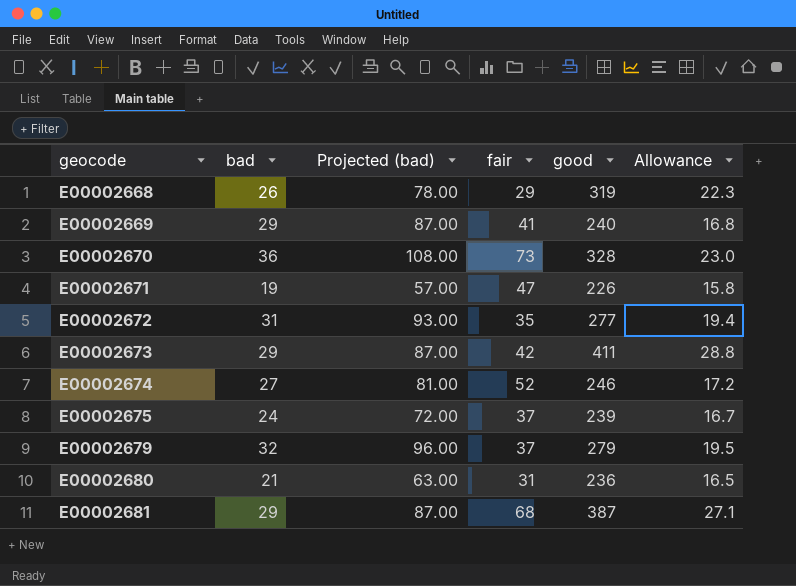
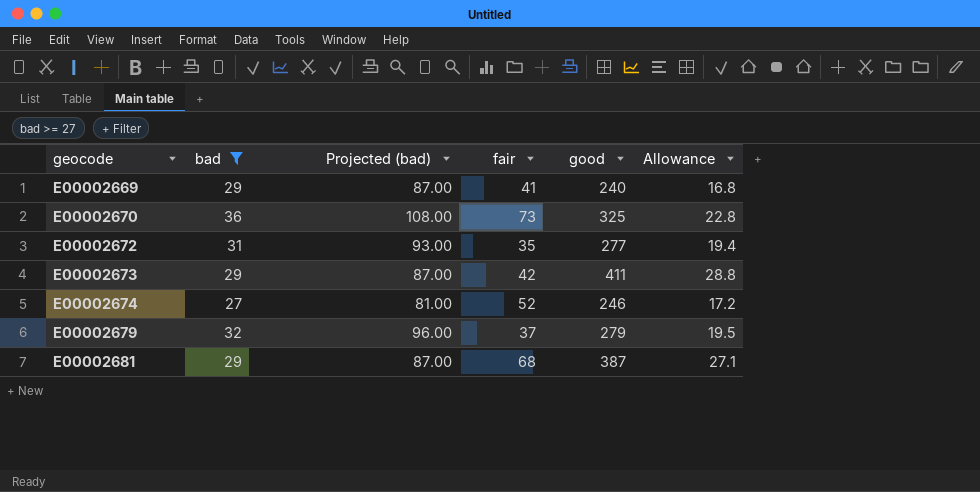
filter: none -> bad >= 27
E00002670 | good: 328 -> 325
E00002670 | Allowance: 23.0 -> 22.8

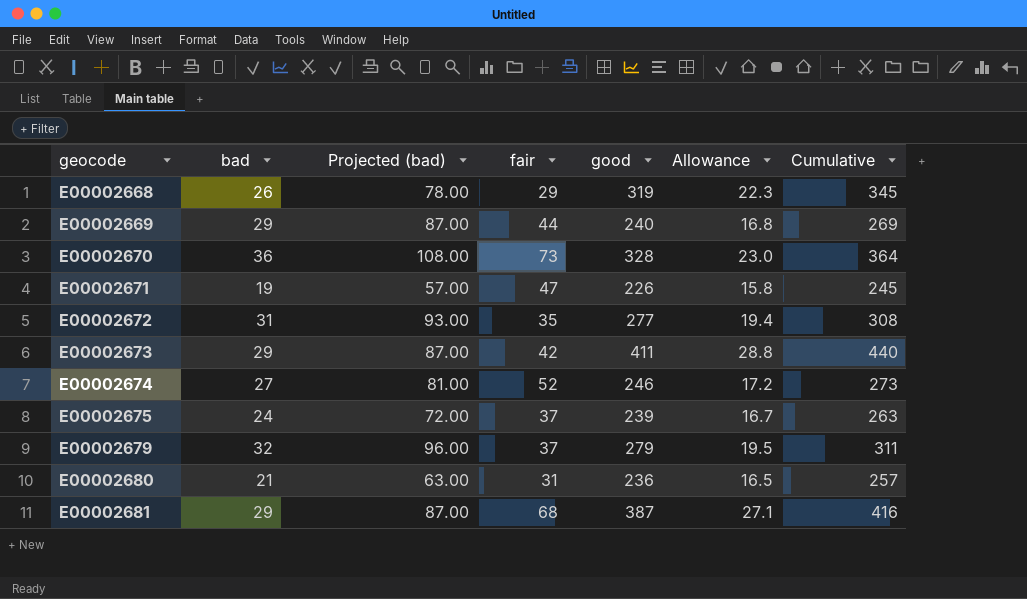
filter: bad >= 27 -> none
column Cumulative | formula: none -> [bad] + [good]
E00002669 | fair: 41 -> 44
E00002670 | good: 325 -> 328
E00002670 | Allowance: 22.8 -> 23.0

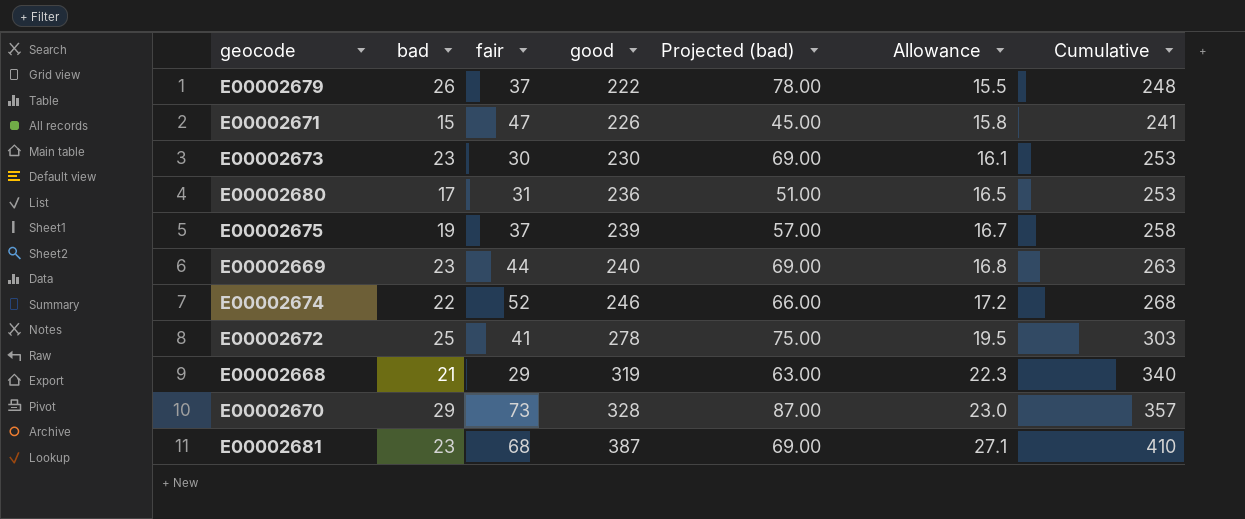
row order: geocode ascending -> good ascending
column Projected (bad) | position: 3 -> 5
E00002679 | bad: 32 -> 26
E00002679 | good: 279 -> 222
E00002679 | Projected (bad): 96.00 -> 78.00
E00002679 | Allowance: 19.5 -> 15.5
E00002679 | Cumulative: 311 -> 248
E00002671 | bad: 19 -> 15
E00002671 | Projected (bad): 57.00 -> 45.00
E00002671 | Cumulative: 245 -> 241
E00002673 | bad: 29 -> 23
E00002673 | fair: 42 -> 30
E00002673 | good: 411 -> 230
E00002673 | Projected (bad): 87.00 -> 69.00
E00002673 | Allowance: 28.8 -> 16.1
E00002673 | Cumulative: 440 -> 253
E00002680 | bad: 21 -> 17
E00002680 | Projected (bad): 63.00 -> 51.00
E00002680 | Cumulative: 257 -> 253
E00002675 | bad: 24 -> 19
E00002675 | Projected (bad): 72.00 -> 57.00
E00002675 | Cumulative: 263 -> 258
E00002669 | bad: 29 -> 23
E00002669 | Projected (bad): 87.00 -> 69.00
E00002669 | Cumulative: 269 -> 263
E00002674 | bad: 27 -> 22
E00002674 | Projected (bad): 81.00 -> 66.00
E00002674 | Cumulative: 273 -> 268
E00002672 | bad: 31 -> 25
E00002672 | fair: 35 -> 41
E00002672 | good: 277 -> 278
E00002672 | Projected (bad): 93.00 -> 75.00
E00002672 | Allowance: 19.4 -> 19.5
E00002672 | Cumulative: 308 -> 303
E00002668 | bad: 26 -> 21
E00002668 | Projected (bad): 78.00 -> 63.00
E00002668 | Cumulative: 345 -> 340
E00002670 | bad: 36 -> 29
E00002670 | Projected (bad): 108.00 -> 87.00
E00002670 | Cumulative: 364 -> 357
E00002681 | bad: 29 -> 23
E00002681 | Projected (bad): 87.00 -> 69.00
E00002681 | Cumulative: 416 -> 410

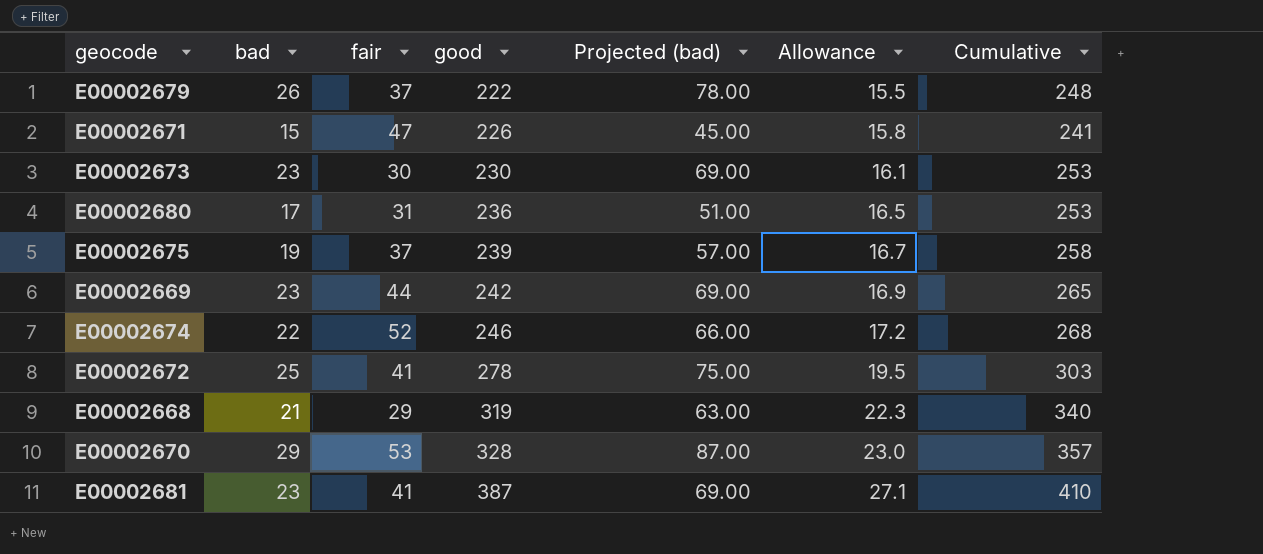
E00002669 | good: 240 -> 242
E00002669 | Allowance: 16.8 -> 16.9
E00002669 | Cumulative: 263 -> 265
E00002670 | fair: 73 -> 53
E00002681 | fair: 68 -> 41

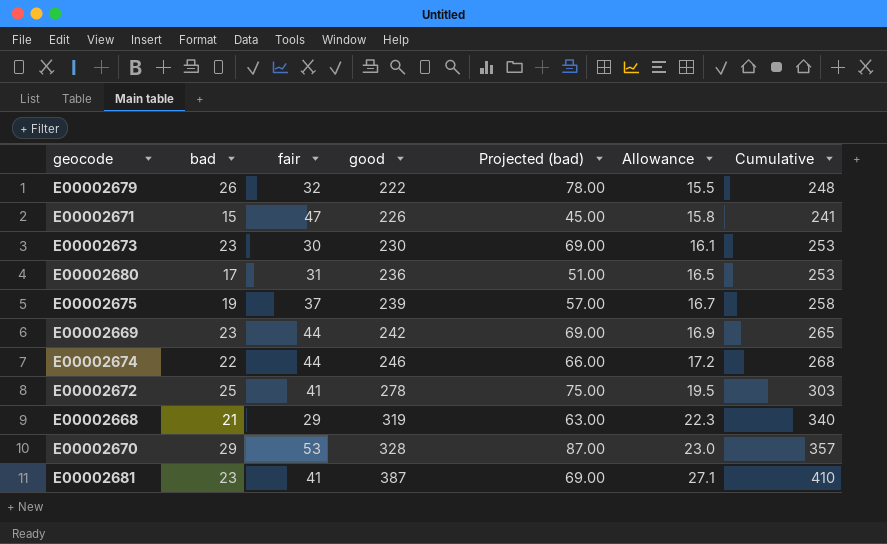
E00002679 | fair: 37 -> 32
E00002674 | fair: 52 -> 44

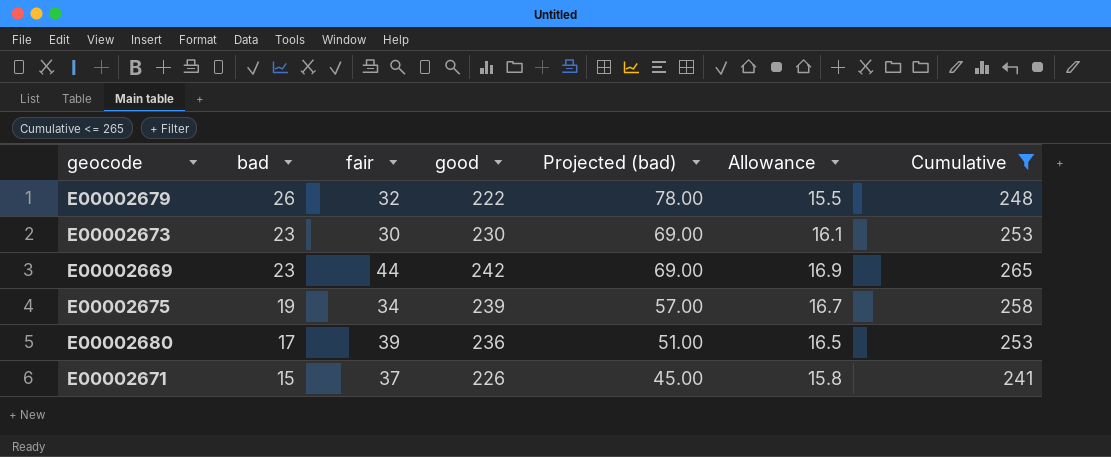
filter: none -> Cumulative <= 265
row order: good ascending -> bad descending
E00002675 | fair: 37 -> 34
E00002680 | fair: 31 -> 39
E00002671 | fair: 47 -> 37

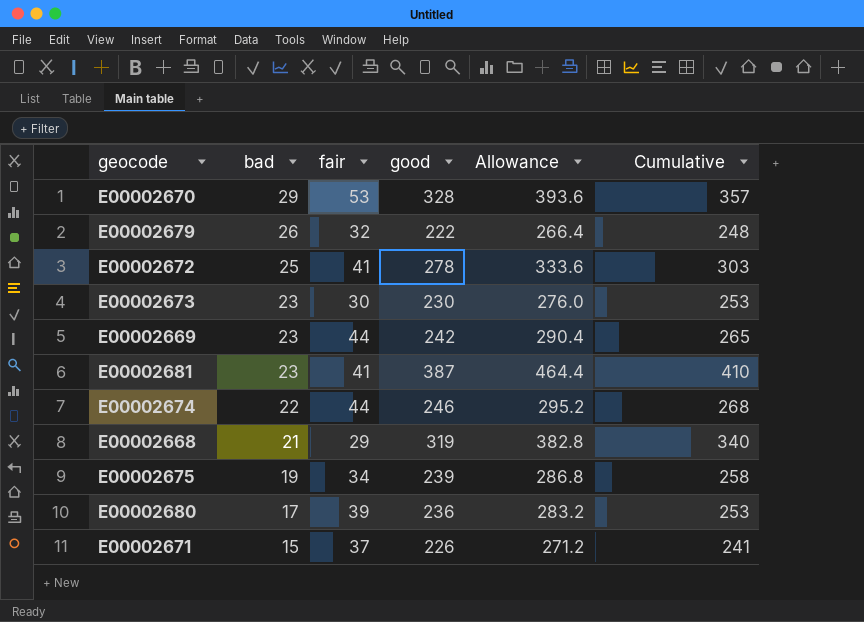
filter: Cumulative <= 265 -> none
column Projected (bad) | formula: [bad] * 3 -> none
column Allowance | formula: [good] * 0.07 -> [good] * 1.2

